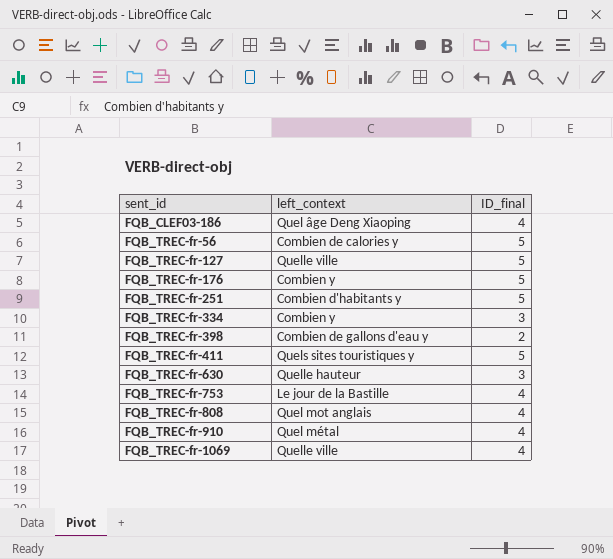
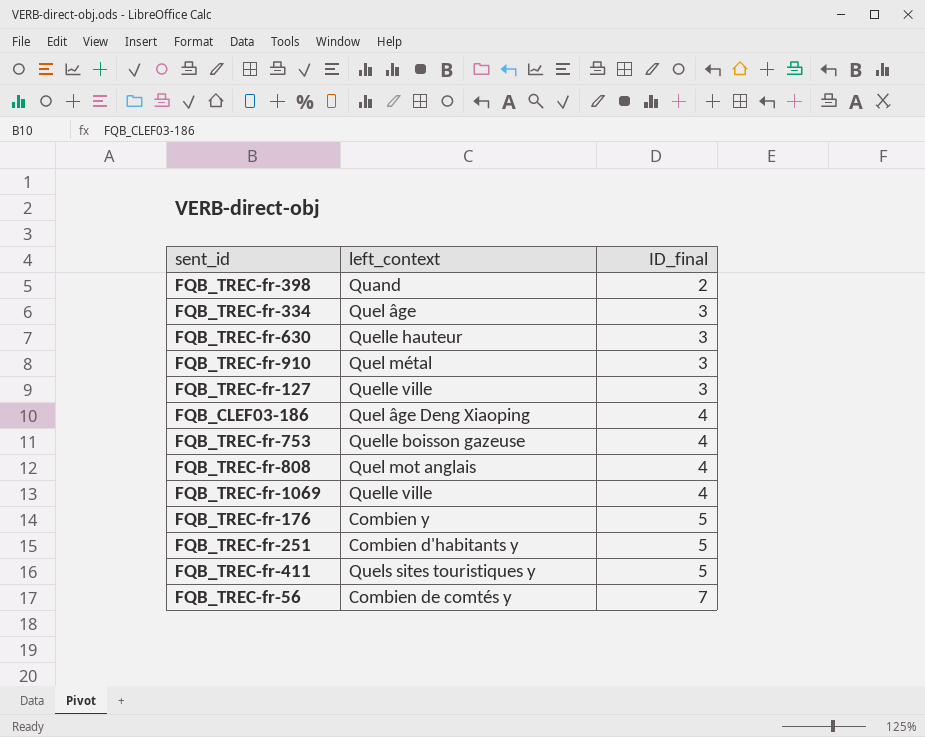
row order: sent_id ascending -> ID_final ascending
FQB_TREC-fr-398 | left_context: Combien de gallons d'eau y -> Quand
FQB_TREC-fr-334 | left_context: Combien y -> Quel âge
FQB_TREC-fr-910 | ID_final: 4 -> 3
FQB_TREC-fr-127 | ID_final: 5 -> 3
FQB_TREC-fr-753 | left_context: Le jour de la Bastille -> Quelle boisson gazeuse
FQB_TREC-fr-56 | left_context: Combien de calories y -> Combien de comtés y
FQB_TREC-fr-56 | ID_final: 5 -> 7

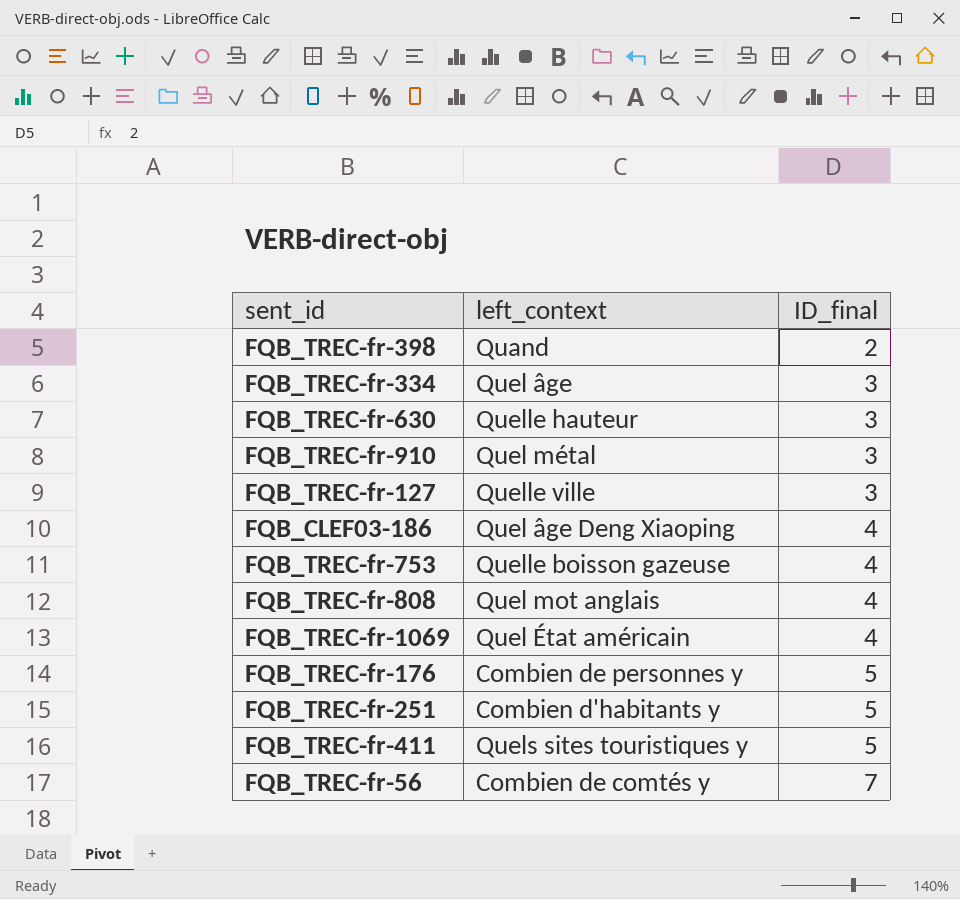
FQB_TREC-fr-1069 | left_context: Quelle ville -> Quel État américain
FQB_TREC-fr-176 | left_context: Combien y -> Combien de personnes y

